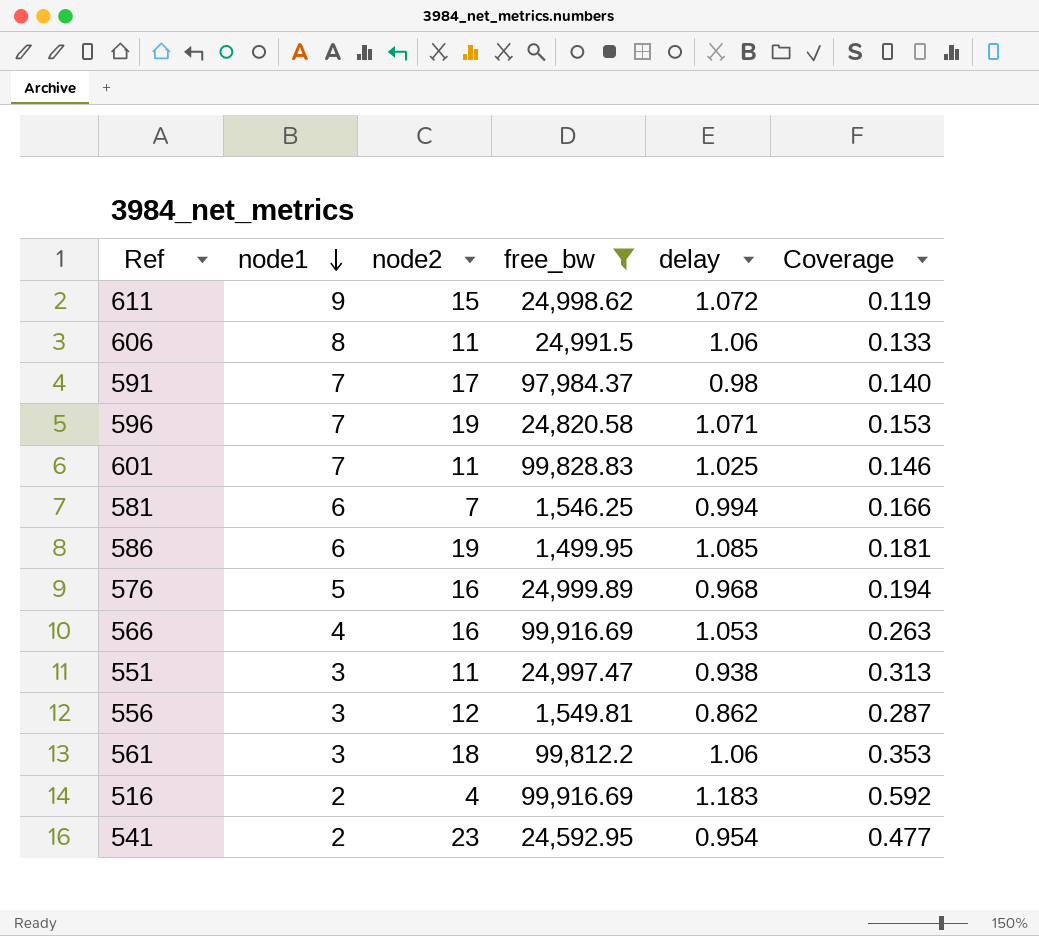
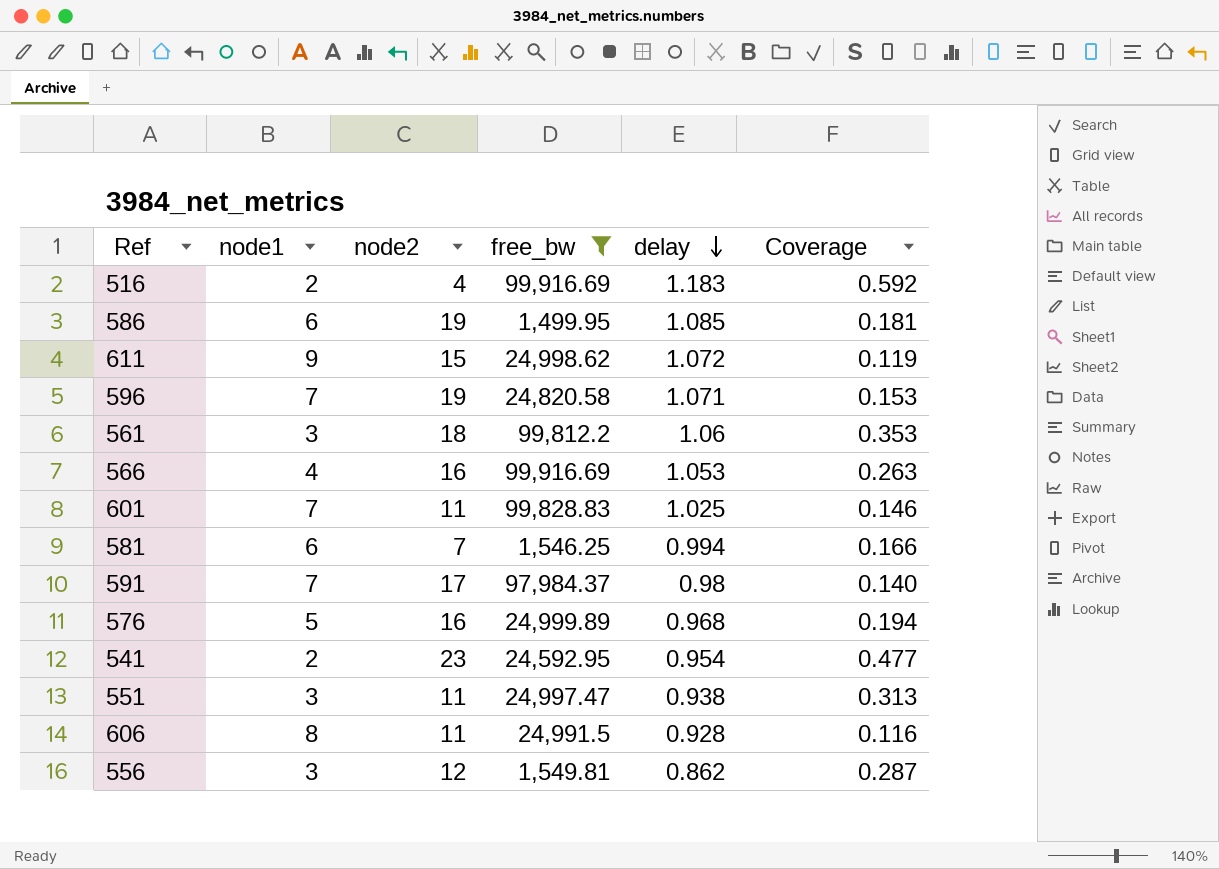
row order: node1 descending -> delay descending
606 | delay: 1.06 -> 0.928
606 | Coverage: 0.133 -> 0.116

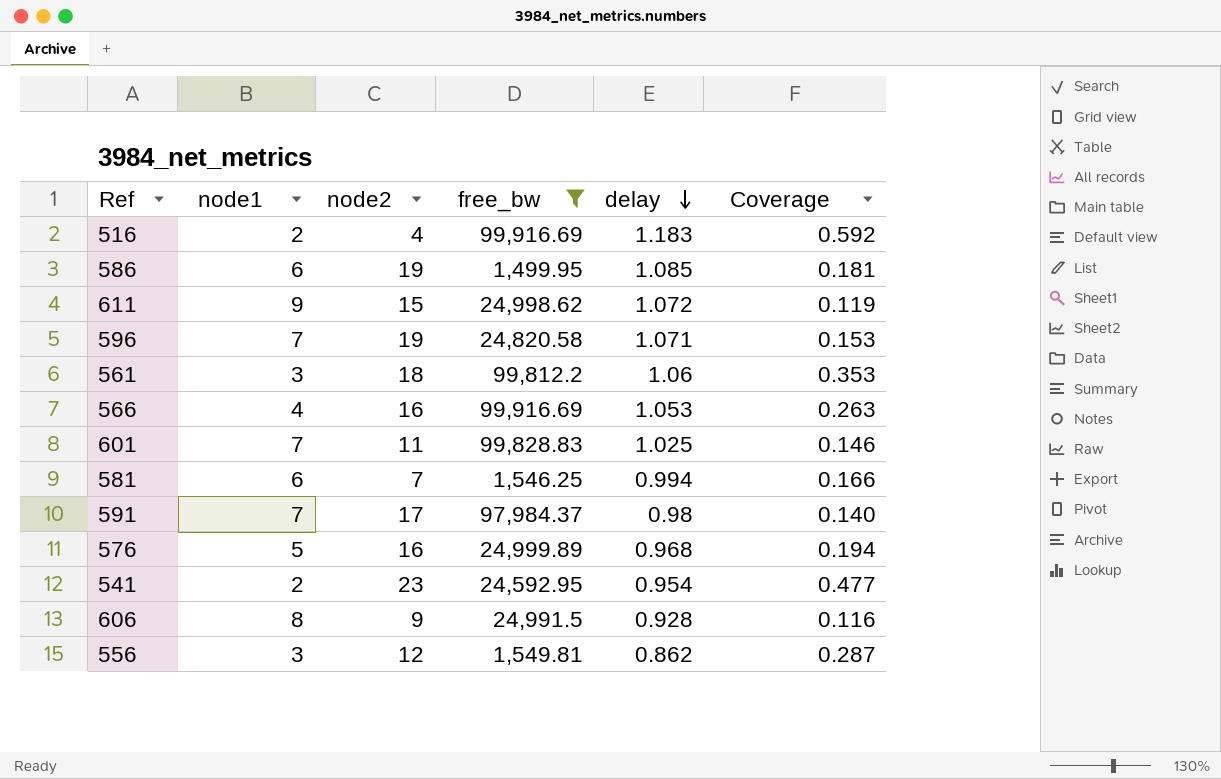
row 551: 3 | 11 | 24,997.47 | 0.938 | 0.313 -> none
606 | node2: 11 -> 9

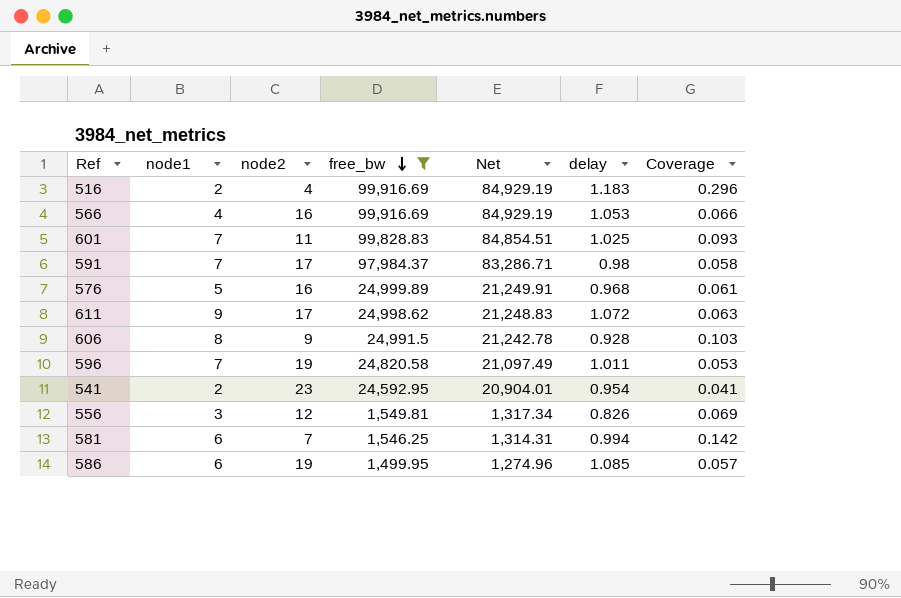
row order: delay descending -> free_bw descending
column Net | formula: none -> [free_bw] * 0.85
column Coverage | formula: [delay] / [node1] -> [delay] / [node2]
row 561: 3 | 18 | 99,812.2 | 1.06 | 0.353 -> none
611 | node2: 15 -> 17
596 | delay: 1.071 -> 1.011
556 | delay: 0.862 -> 0.826

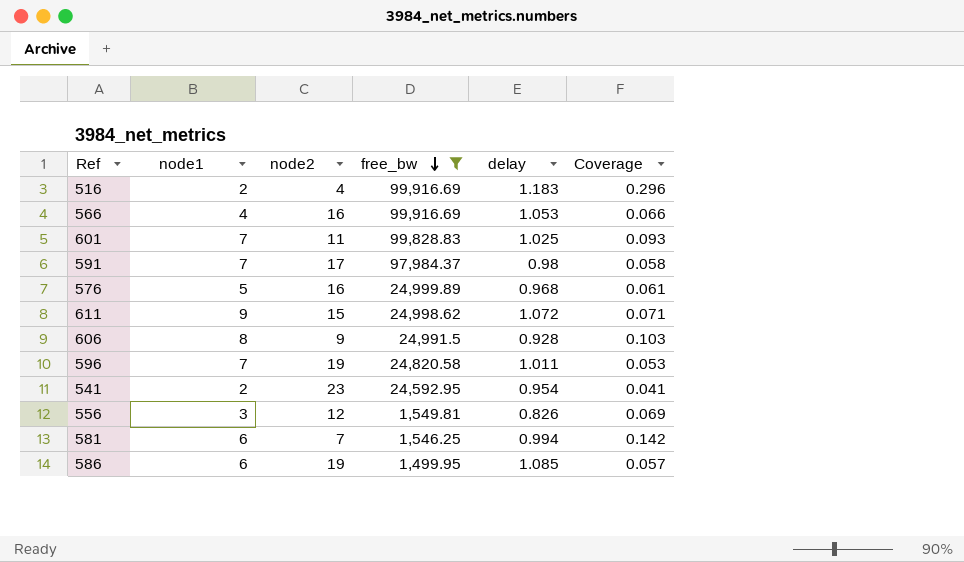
column Net | formula: [free_bw] * 0.85 -> none
611 | node2: 17 -> 15
611 | Coverage: 0.063 -> 0.071

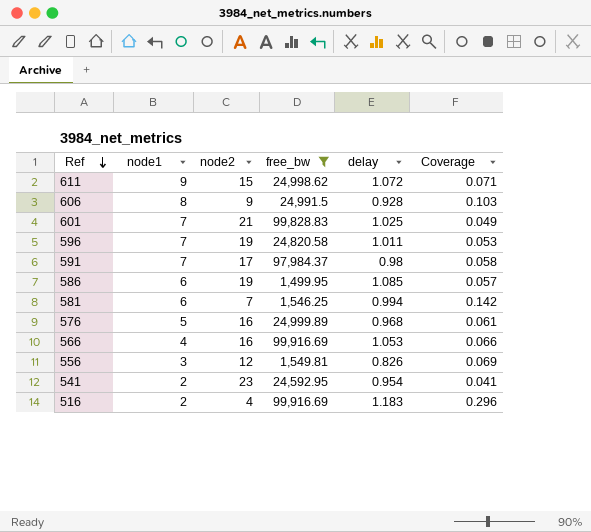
row order: free_bw descending -> Ref descending
601 | node2: 11 -> 21
601 | Coverage: 0.093 -> 0.049

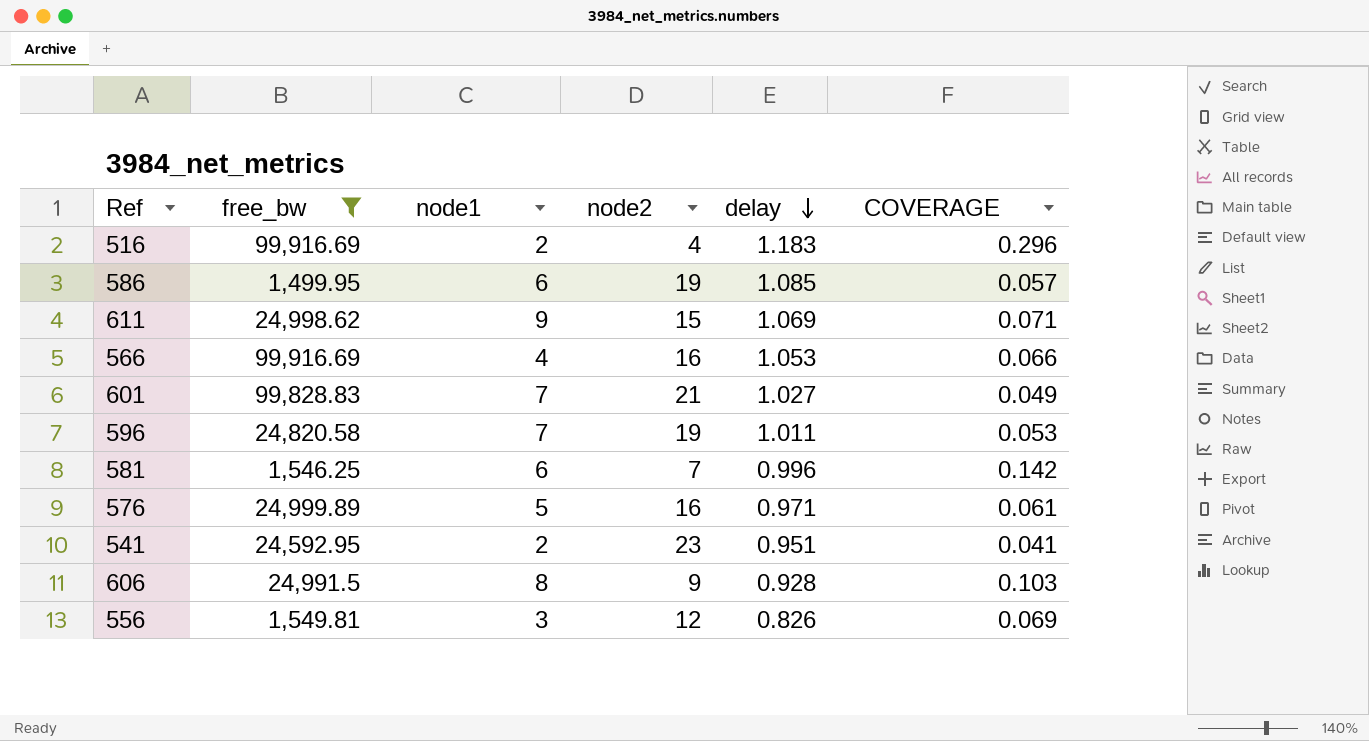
row order: Ref descending -> delay descending
column free_bw | position: 4 -> 2
column name: Coverage -> COVERAGE
row 591: 7 | 17 | 97,984.37 | 0.98 | 0.058 -> none
611 | delay: 1.072 -> 1.069
601 | delay: 1.025 -> 1.027
581 | delay: 0.994 -> 0.996
576 | delay: 0.968 -> 0.971
541 | delay: 0.954 -> 0.951

